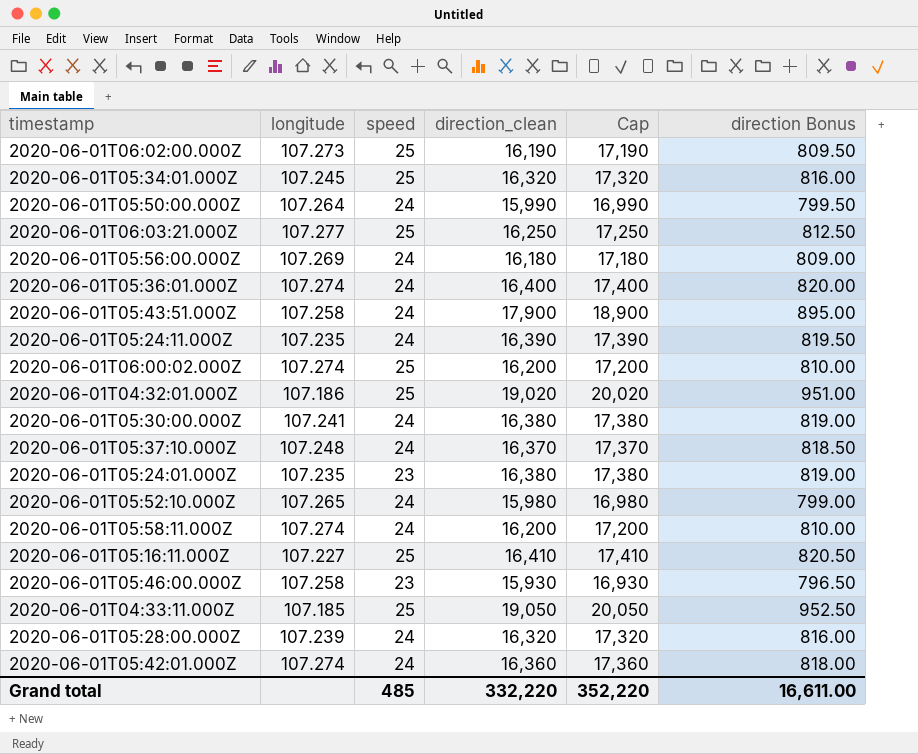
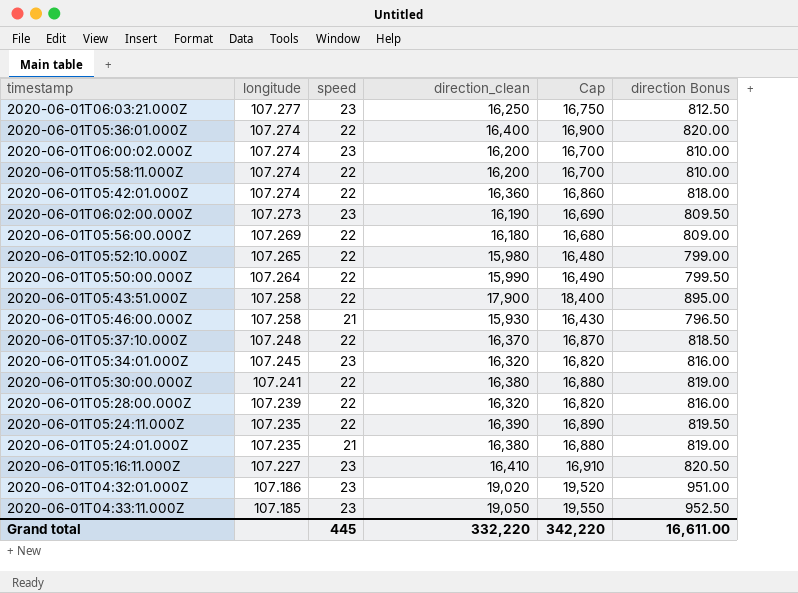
row order: none -> longitude descending
column Cap | formula: [direction_clean] + 1000 -> [direction_clean] + 500
2020-06-01T06:03:21.000Z | speed: 25 -> 23
2020-06-01T05:36:01.000Z | speed: 24 -> 22
2020-06-01T06:00:02.000Z | speed: 25 -> 23
2020-06-01T05:58:11.000Z | speed: 24 -> 22
2020-06-01T05:42:01.000Z | speed: 24 -> 22
2020-06-01T06:02:00.000Z | speed: 25 -> 23
2020-06-01T05:56:00.000Z | speed: 24 -> 22
2020-06-01T05:52:10.000Z | speed: 24 -> 22
2020-06-01T05:50:00.000Z | speed: 24 -> 22
2020-06-01T05:43:51.000Z | speed: 24 -> 22
2020-06-01T05:46:00.000Z | speed: 23 -> 21
2020-06-01T05:37:10.000Z | speed: 24 -> 22
2020-06-01T05:34:01.000Z | speed: 25 -> 23
2020-06-01T05:30:00.000Z | speed: 24 -> 22
2020-06-01T05:28:00.000Z | speed: 24 -> 22
2020-06-01T05:24:11.000Z | speed: 24 -> 22
2020-06-01T05:24:01.000Z | speed: 23 -> 21
2020-06-01T05:16:11.000Z | speed: 25 -> 23
2020-06-01T04:32:01.000Z | speed: 25 -> 23
2020-06-01T04:33:11.000Z | speed: 25 -> 23
Grand total | speed: 485 -> 445
Grand total | Cap: 352,220 -> 342,220

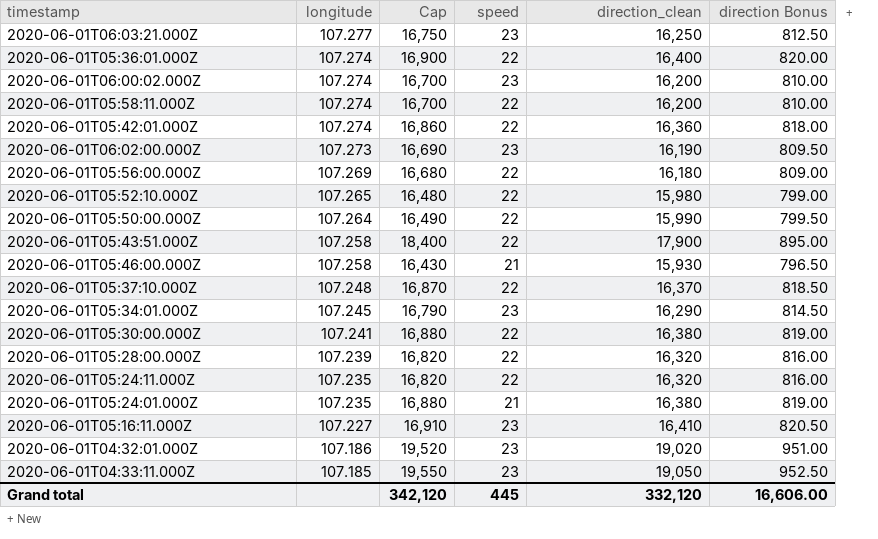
column Cap | position: 5 -> 3
2020-06-01T05:34:01.000Z | Cap: 16,820 -> 16,790
2020-06-01T05:34:01.000Z | direction_clean: 16,320 -> 16,290
2020-06-01T05:34:01.000Z | direction Bonus: 816.00 -> 814.50
2020-06-01T05:24:11.000Z | Cap: 16,890 -> 16,820
2020-06-01T05:24:11.000Z | direction_clean: 16,390 -> 16,320
2020-06-01T05:24:11.000Z | direction Bonus: 819.50 -> 816.00
Grand total | Cap: 342,220 -> 342,120
Grand total | direction_clean: 332,220 -> 332,120
Grand total | direction Bonus: 16,611.00 -> 16,606.00

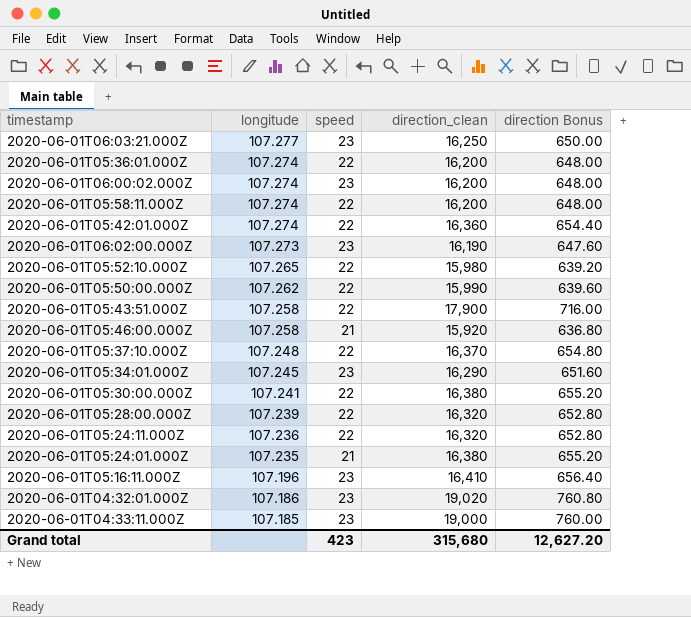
column Cap | formula: [direction_clean] + 500 -> none
column direction Bonus | formula: [direction_clean] * 0.05 -> [direction_clean] * 0.04
row 2020-06-01T05:56:00.000Z: 107.269 | 16,680 | 22 | 16,180 | 809.00 -> none
2020-06-01T05:36:01.000Z | direction_clean: 16,400 -> 16,200
2020-06-01T05:50:00.000Z | longitude: 107.264 -> 107.262
2020-06-01T05:46:00.000Z | direction_clean: 15,930 -> 15,920
2020-06-01T05:24:11.000Z | longitude: 107.235 -> 107.236
2020-06-01T05:16:11.000Z | longitude: 107.227 -> 107.196
2020-06-01T04:33:11.000Z | direction_clean: 19,050 -> 19,000
Grand total | speed: 445 -> 423
Grand total | direction_clean: 332,120 -> 315,680
Grand total | direction Bonus: 16,606.00 -> 12,627.20

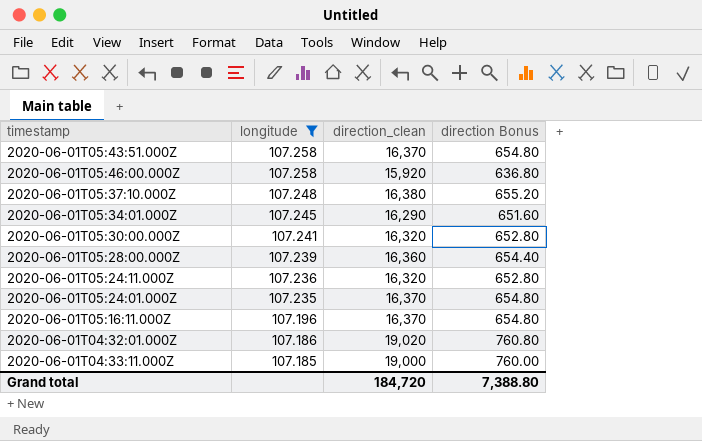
filter: none -> longitude <= 107.258
column speed | position: 3 -> none
2020-06-01T05:43:51.000Z | direction_clean: 17,900 -> 16,370
2020-06-01T05:43:51.000Z | direction Bonus: 716.00 -> 654.80
2020-06-01T05:37:10.000Z | direction_clean: 16,370 -> 16,380
2020-06-01T05:37:10.000Z | direction Bonus: 654.80 -> 655.20
2020-06-01T05:30:00.000Z | direction_clean: 16,380 -> 16,320
2020-06-01T05:30:00.000Z | direction Bonus: 655.20 -> 652.80
2020-06-01T05:28:00.000Z | direction_clean: 16,320 -> 16,360
2020-06-01T05:28:00.000Z | direction Bonus: 652.80 -> 654.40
2020-06-01T05:24:01.000Z | direction_clean: 16,380 -> 16,370
2020-06-01T05:24:01.000Z | direction Bonus: 655.20 -> 654.80
2020-06-01T05:16:11.000Z | direction_clean: 16,410 -> 16,370
2020-06-01T05:16:11.000Z | direction Bonus: 656.40 -> 654.80
Grand total | direction_clean: 315,680 -> 184,720
Grand total | direction Bonus: 12,627.20 -> 7,388.80

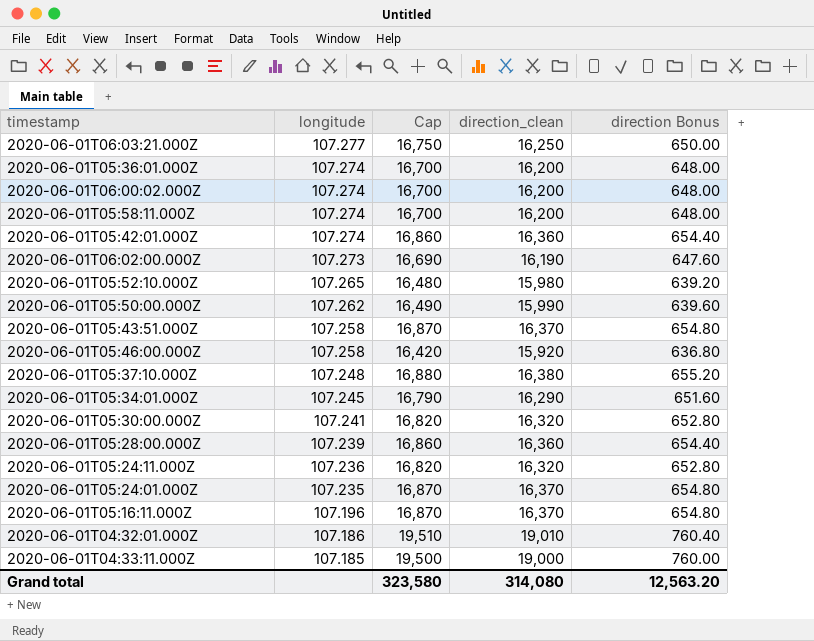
filter: longitude <= 107.258 -> none
column Cap | formula: none -> [direction_clean] + 500
2020-06-01T04:32:01.000Z | direction_clean: 19,020 -> 19,010
2020-06-01T04:32:01.000Z | direction Bonus: 760.80 -> 760.40
Grand total | direction_clean: 184,720 -> 314,080
Grand total | direction Bonus: 7,388.80 -> 12,563.20

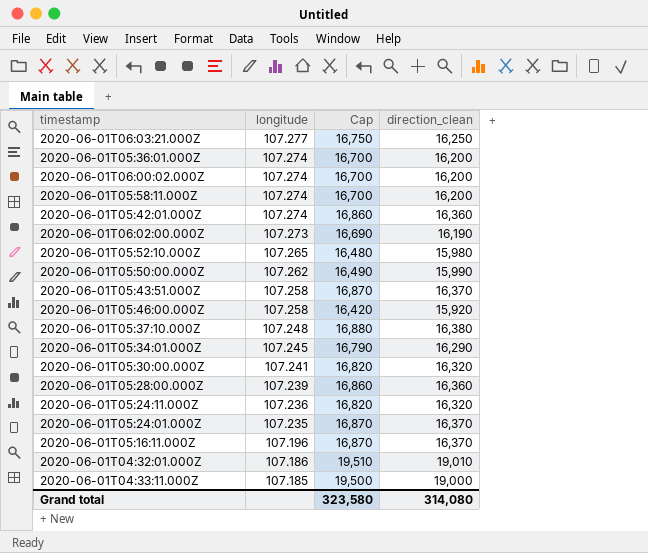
column direction Bonus | formula: [direction_clean] * 0.04 -> none

